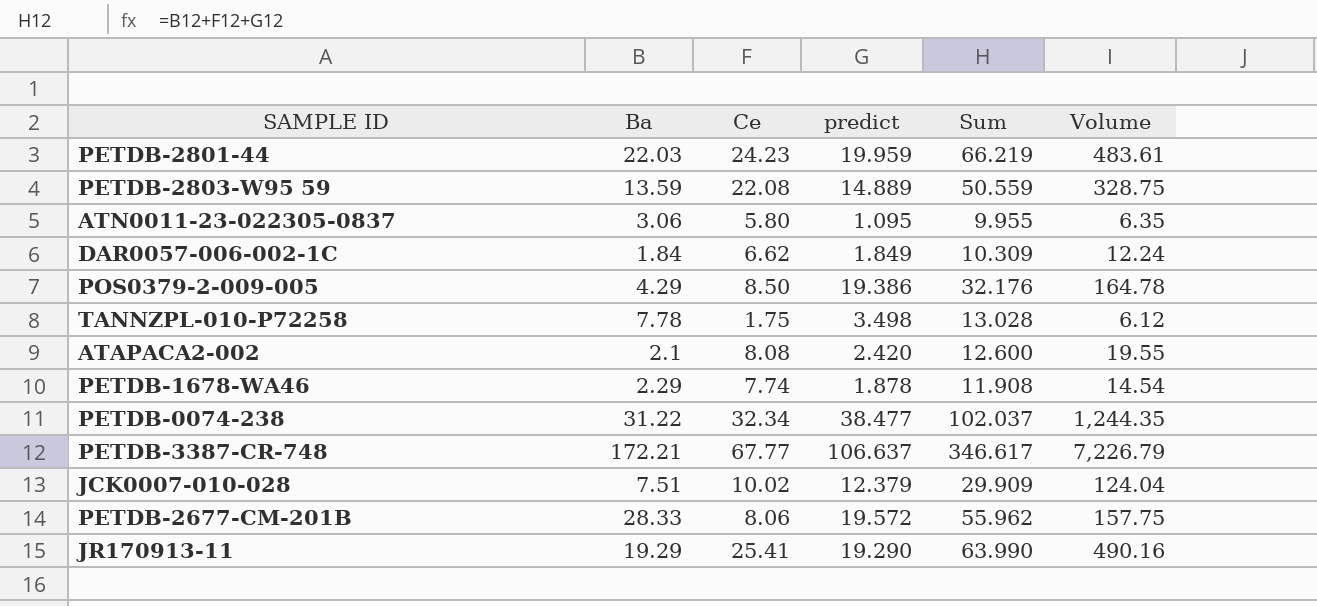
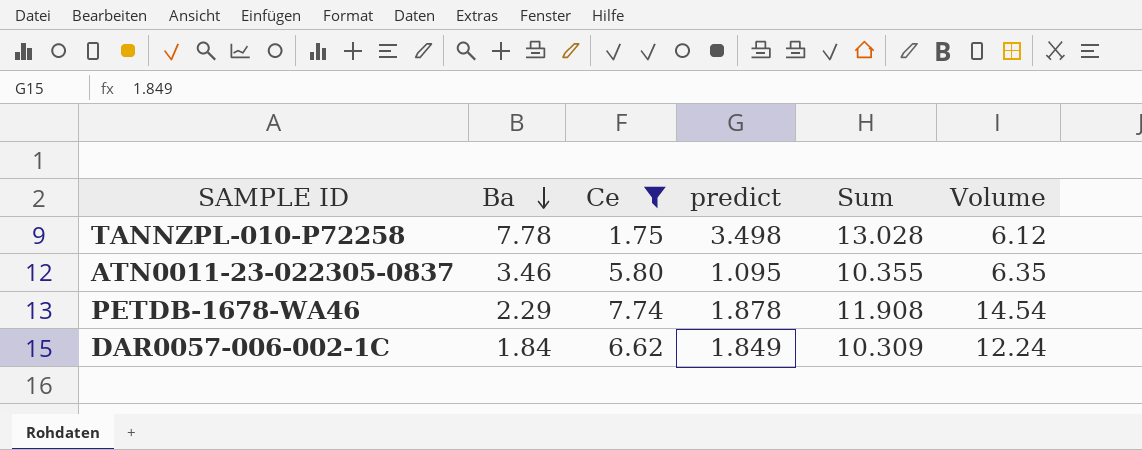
filter: none -> Ce <= 7.74
row order: none -> Ba descending
ATN0011-23-022305-0837 | Ba: 3.06 -> 3.46
ATN0011-23-022305-0837 | Sum: 9.955 -> 10.355

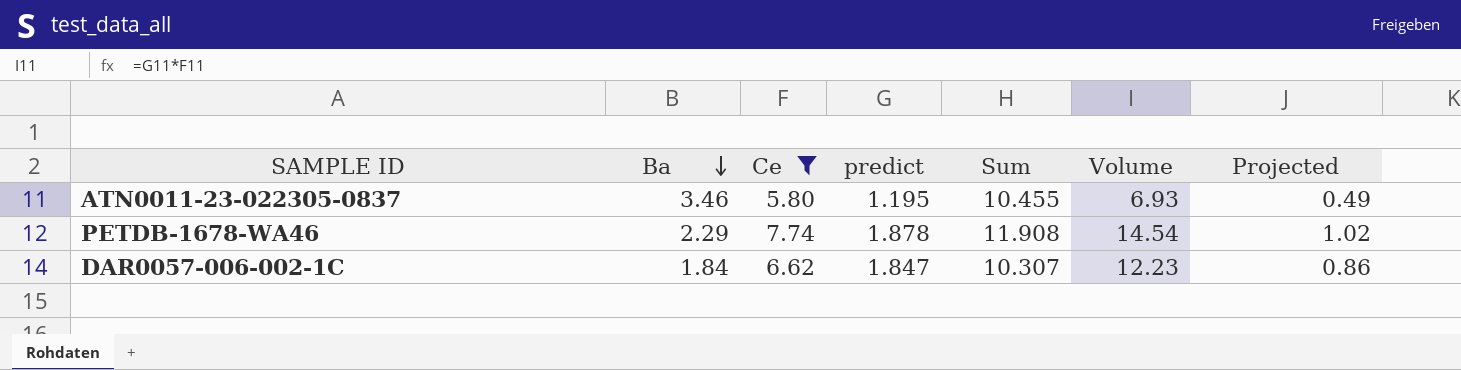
column Projected | formula: none -> [Volume] * 0.07
row TANNZPL-010-P72258: 7.78 | 1.75 | 3.498 | 13.028 | 6.12 -> none
ATN0011-23-022305-0837 | predict: 1.095 -> 1.195
ATN0011-23-022305-0837 | Sum: 10.355 -> 10.455
ATN0011-23-022305-0837 | Volume: 6.35 -> 6.93
DAR0057-006-002-1C | predict: 1.849 -> 1.847
DAR0057-006-002-1C | Sum: 10.309 -> 10.307
DAR0057-006-002-1C | Volume: 12.24 -> 12.23

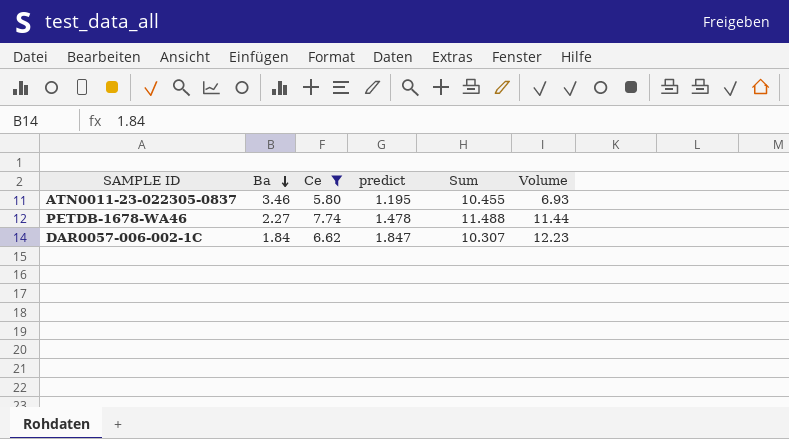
column Projected | formula: [Volume] * 0.07 -> none
PETDB-1678-WA46 | Ba: 2.29 -> 2.27
PETDB-1678-WA46 | predict: 1.878 -> 1.478
PETDB-1678-WA46 | Sum: 11.908 -> 11.488
PETDB-1678-WA46 | Volume: 14.54 -> 11.44

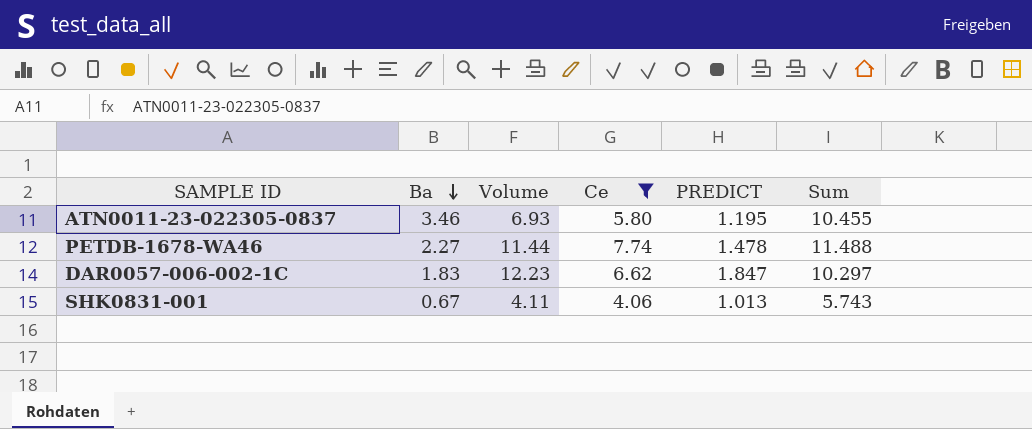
column Volume | position: 6 -> 3
column name: predict -> PREDICT
DAR0057-006-002-1C | Ba: 1.84 -> 1.83
DAR0057-006-002-1C | Sum: 10.307 -> 10.297
row SHK0831-001: none -> 0.67 | 4.11 | 4.06 | 1.013 | 5.743

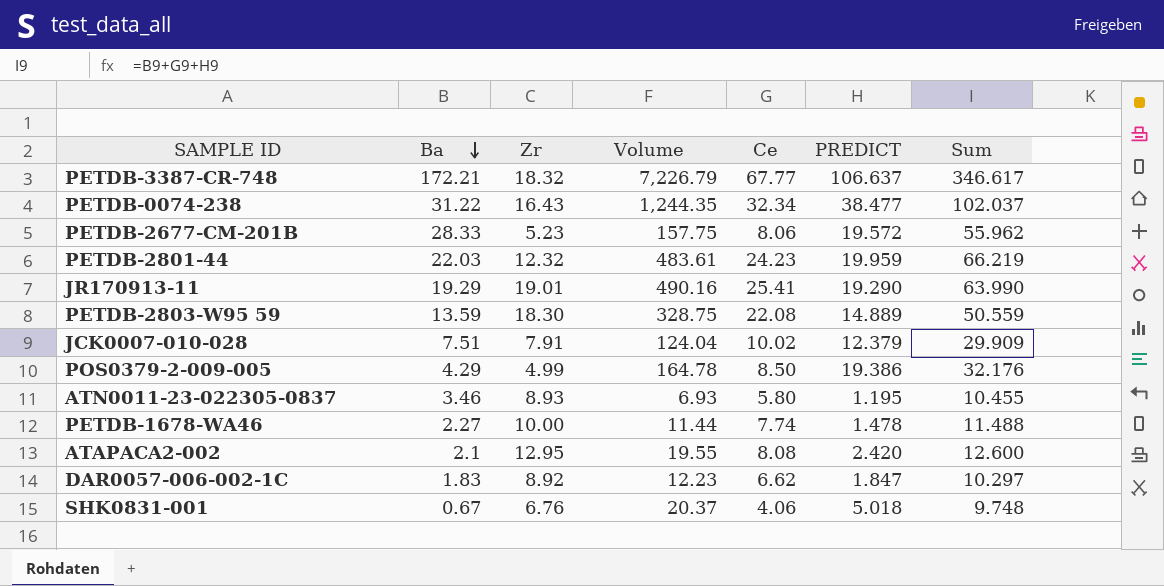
filter: Ce <= 7.74 -> none
column Zr | position: none -> 3
SHK0831-001 | Volume: 4.11 -> 20.37
SHK0831-001 | PREDICT: 1.013 -> 5.018
SHK0831-001 | Sum: 5.743 -> 9.748

